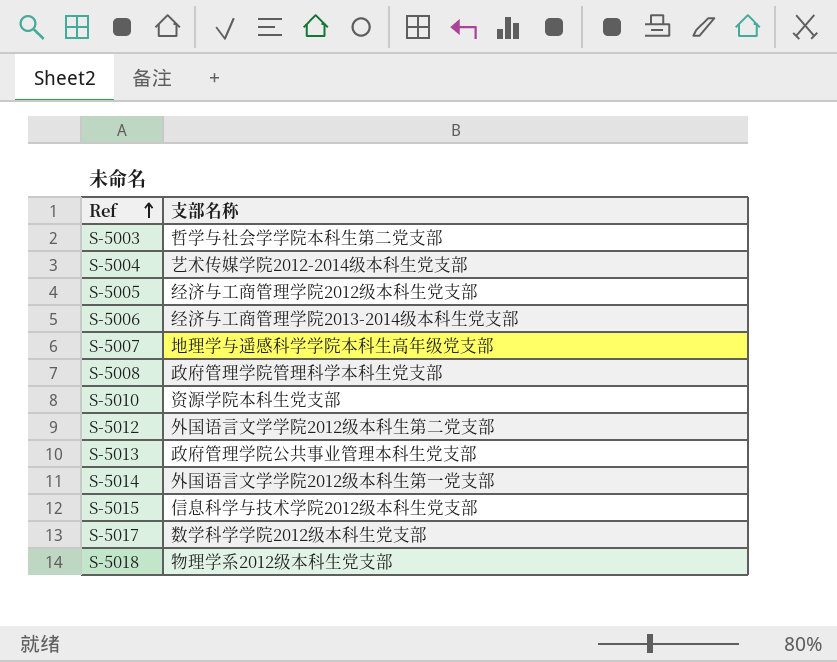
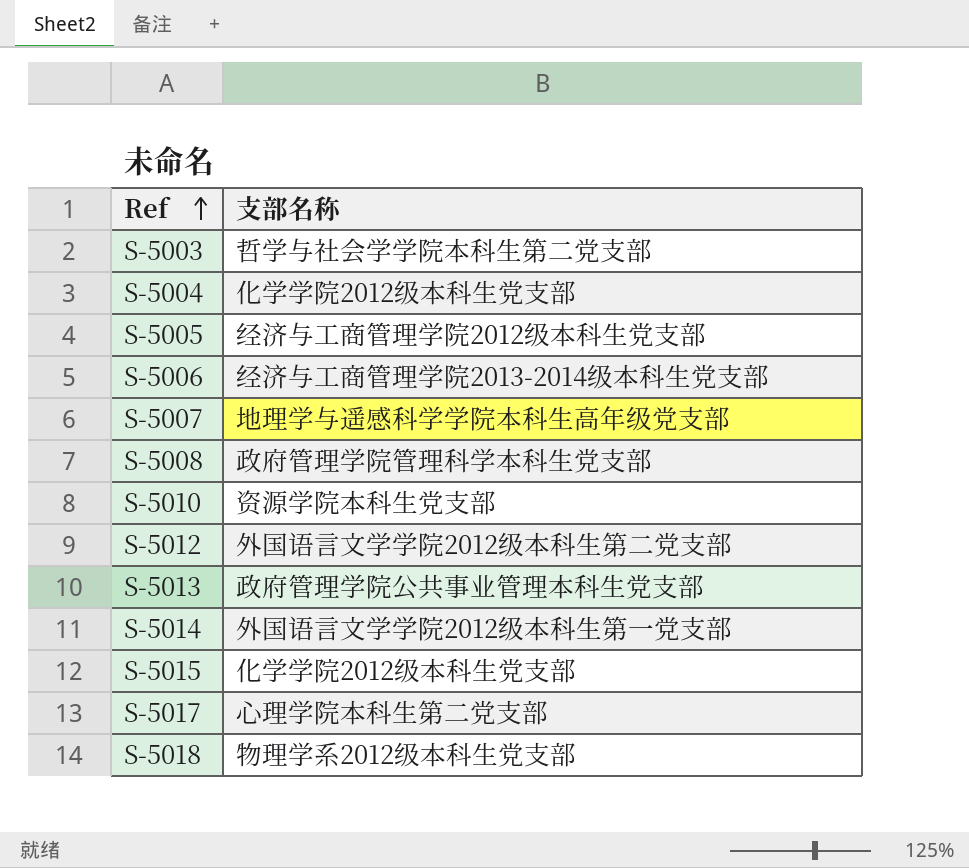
S-5004 | 支部名称: 艺术传媒学院2012-2014级本科生党支部 -> 化学学院2012级本科生党支部
S-5015 | 支部名称: 信息科学与技术学院2012级本科生党支部 -> 化学学院2012级本科生党支部
S-5017 | 支部名称: 数学科学学院2012级本科生党支部 -> 心理学院本科生第二党支部

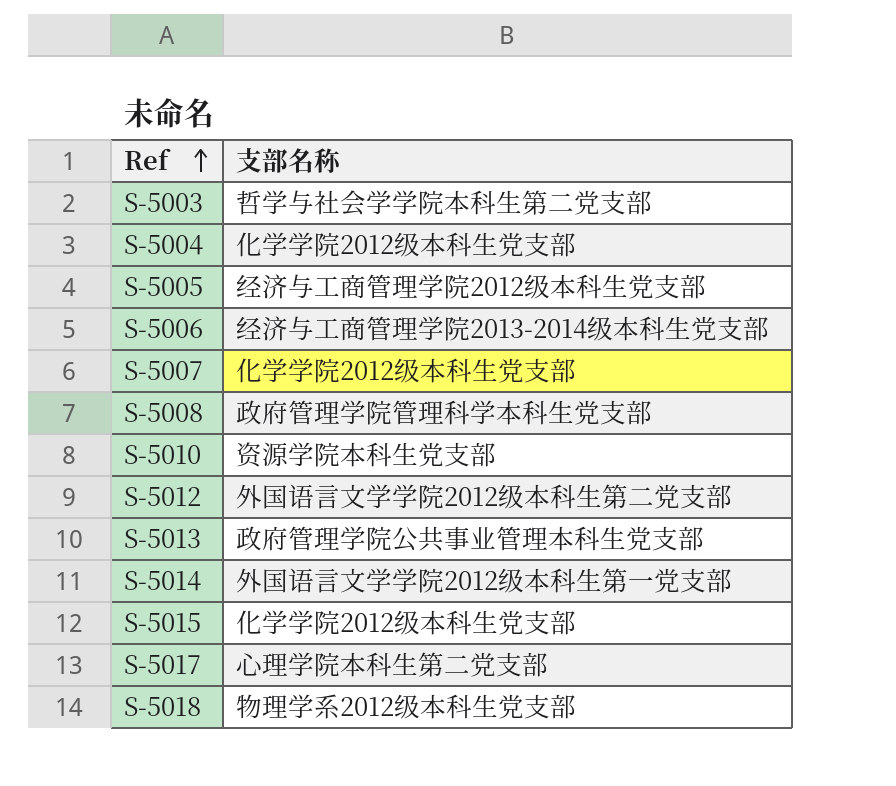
S-5007 | 支部名称: 地理学与遥感科学学院本科生高年级党支部 -> 化学学院2012级本科生党支部

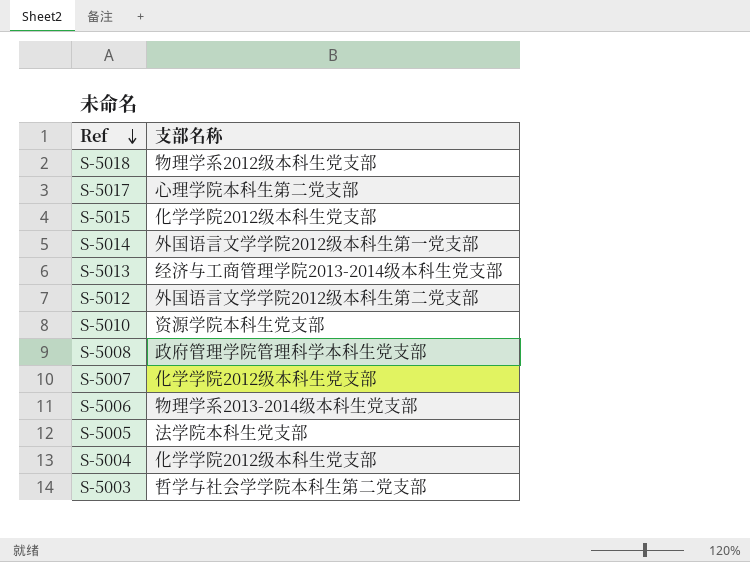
row order: Ref ascending -> Ref descending
S-5013 | 支部名称: 政府管理学院公共事业管理本科生党支部 -> 经济与工商管理学院2013-2014级本科生党支部
S-5006 | 支部名称: 经济与工商管理学院2013-2014级本科生党支部 -> 物理学系2013-2014级本科生党支部
S-5005 | 支部名称: 经济与工商管理学院2012级本科生党支部 -> 法学院本科生党支部

